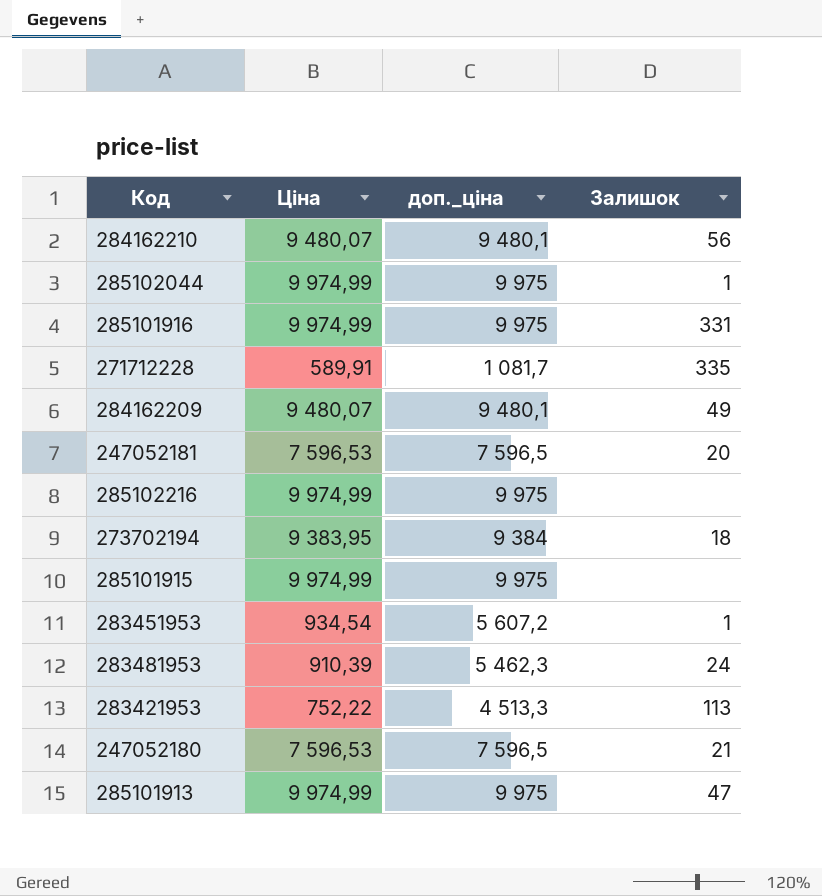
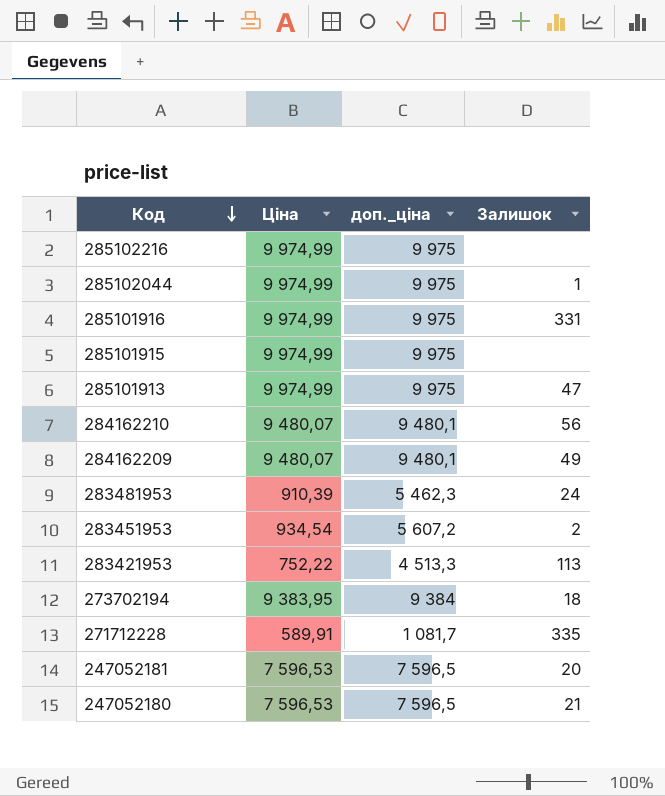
row order: none -> Код descending
283451953 | Залишок: 1 -> 2

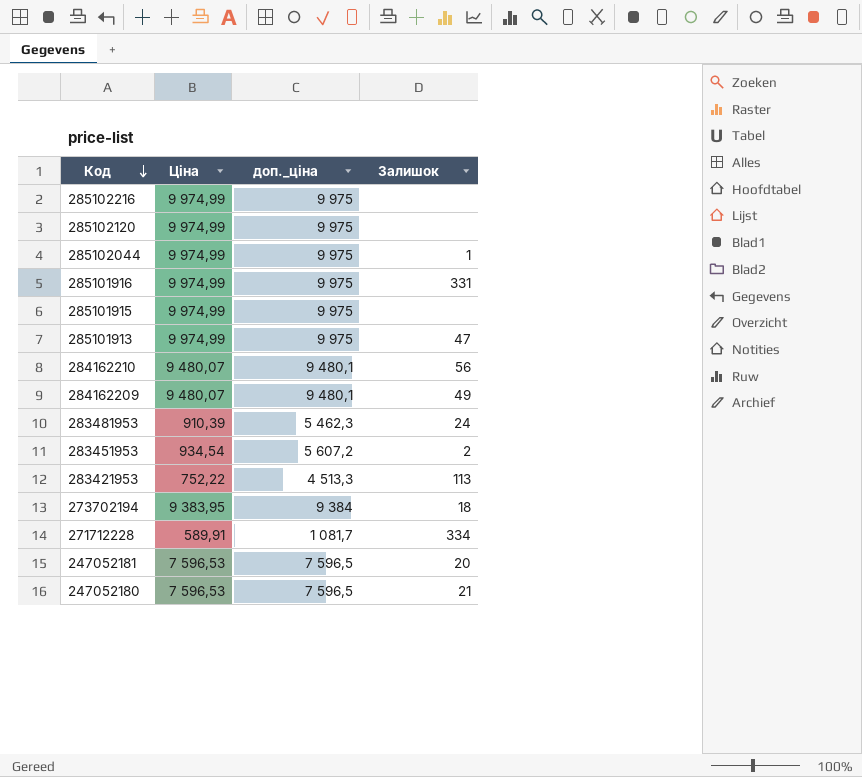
row 285102120: none -> 9 974,99 | 9 975 | none
271712228 | Залишок: 335 -> 334

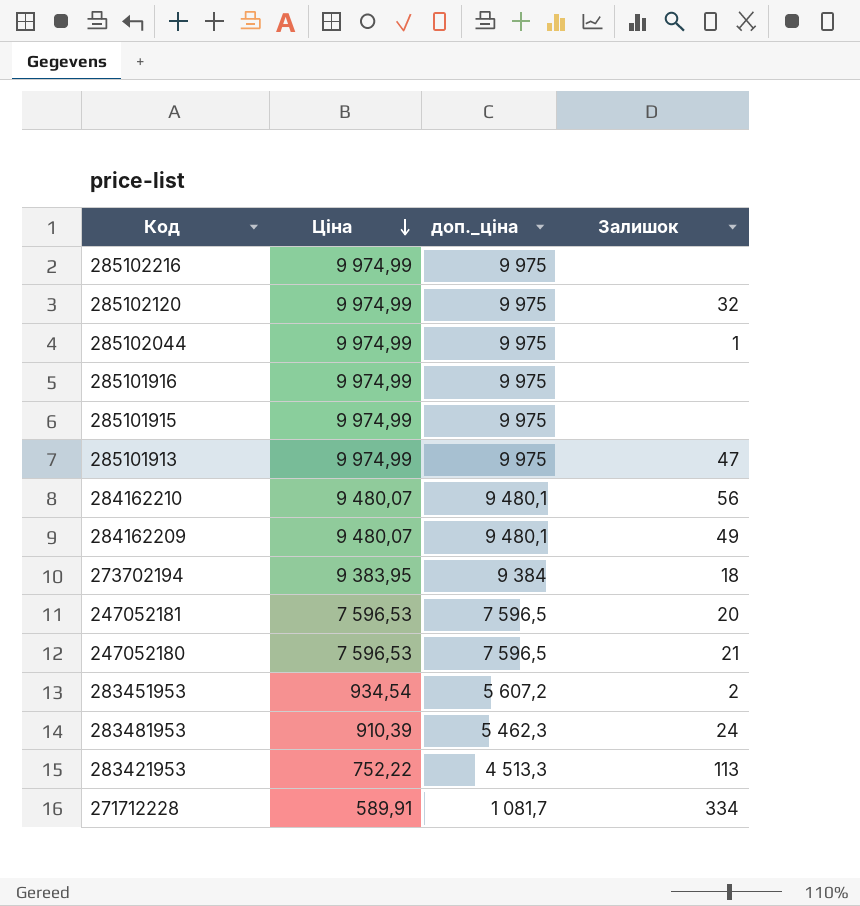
row order: Код descending -> Ціна descending
285102120 | Залишок: none -> 32
285101916 | Залишок: 331 -> none

